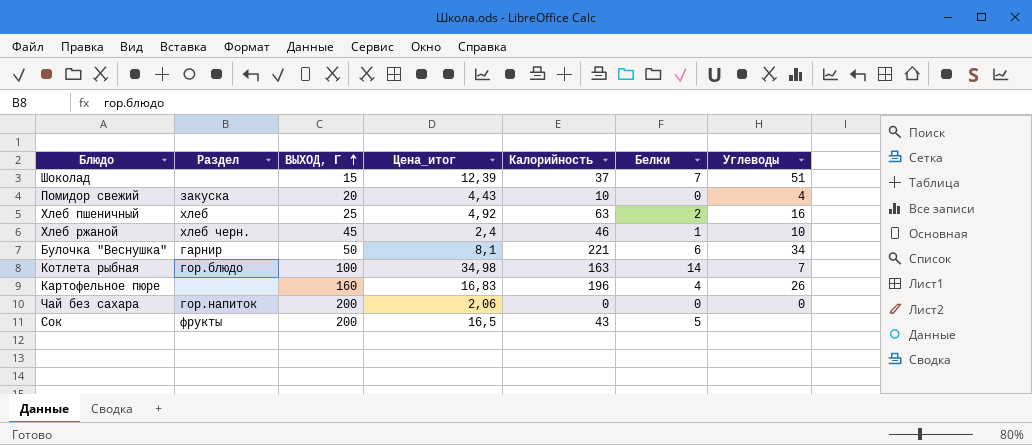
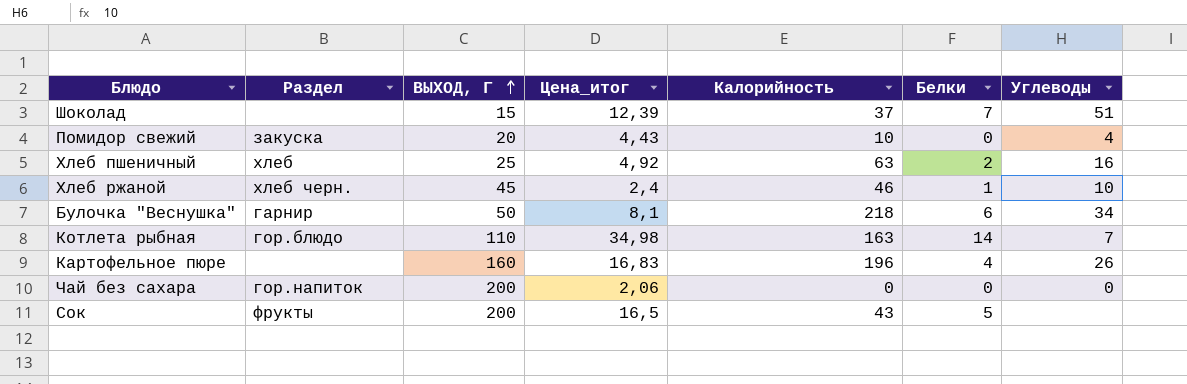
Булочка "Веснушка" | Калорийность: 221 -> 218
Котлета рыбная | ВЫХОД, Г: 100 -> 110

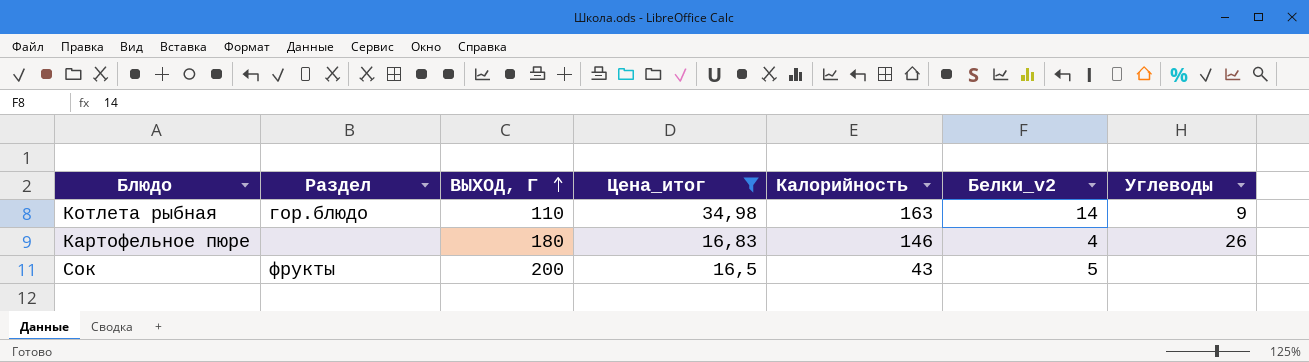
filter: none -> Цена_итог >= 16,5
column name: Белки -> Белки_v2
Котлета рыбная | Углеводы: 7 -> 9
Картофельное пюре | ВЫХОД, Г: 160 -> 180
Картофельное пюре | Калорийность: 196 -> 146

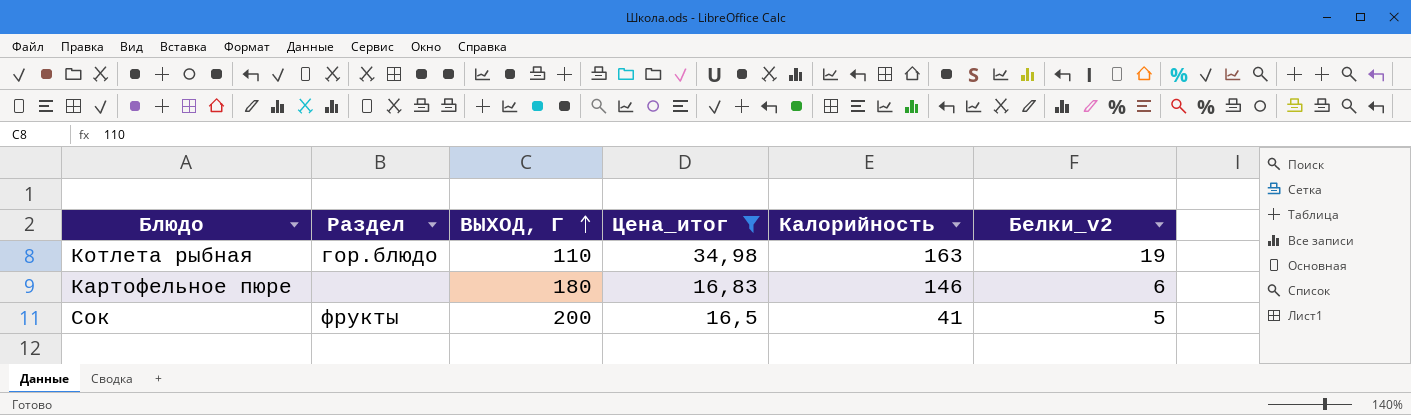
column Углеводы | position: 7 -> none
Котлета рыбная | Белки_v2: 14 -> 19
Картофельное пюре | Белки_v2: 4 -> 6
Сок | Калорийность: 43 -> 41

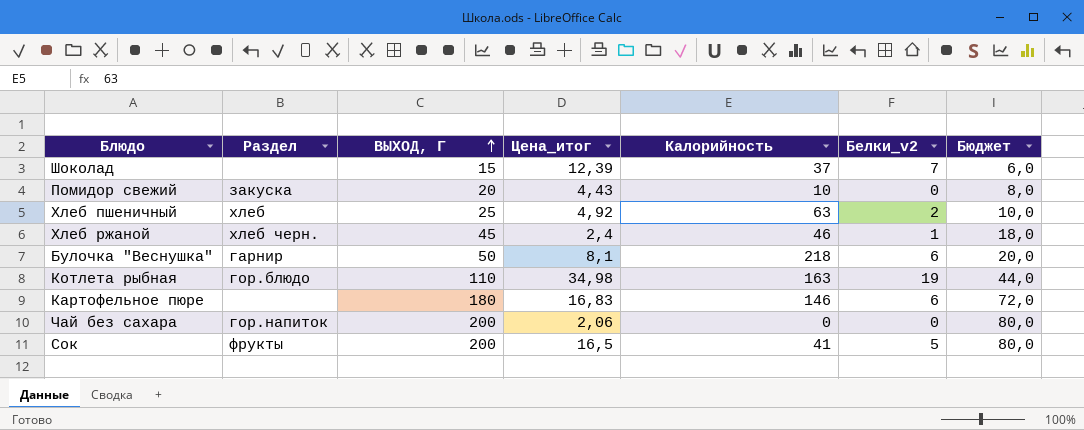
filter: Цена_итог >= 16,5 -> none
column Бюджет | formula: none -> [ВЫХОД, Г] * 0,4

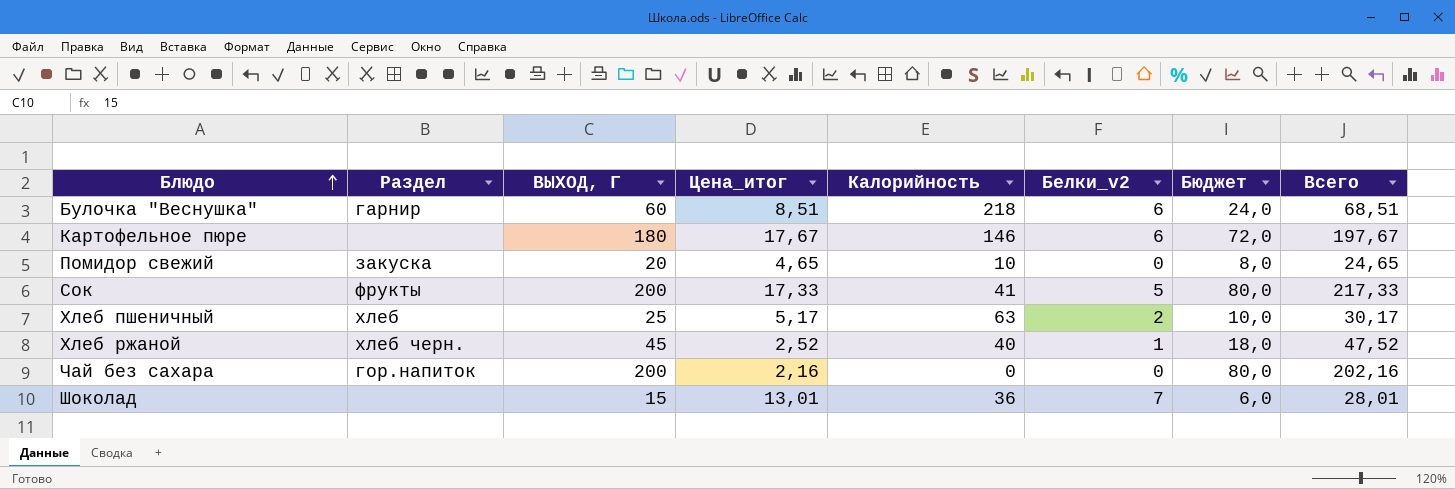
row order: ВЫХОД, Г ascending -> Блюдо ascending
column Всего | formula: none -> [ВЫХОД, Г] + [Цена_итог]
row Котлета рыбная: гор.блюдо | 110 | 34,98 | 163 | 19 | 44,0 -> none
Булочка "Веснушка" | ВЫХОД, Г: 50 -> 60
Булочка "Веснушка" | Цена_итог: 8,1 -> 8,51
Булочка "Веснушка" | Бюджет: 20,0 -> 24,0
Картофельное пюре | Цена_итог: 16,83 -> 17,67
Помидор свежий | Цена_итог: 4,43 -> 4,65
Сок | Цена_итог: 16,5 -> 17,33
Хлеб пшеничный | Цена_итог: 4,92 -> 5,17
Хлеб ржаной | Цена_итог: 2,4 -> 2,52
Хлеб ржаной | Калорийность: 46 -> 40
Чай без сахара | Цена_итог: 2,06 -> 2,16
Шоколад | Цена_итог: 12,39 -> 13,01
Шоколад | Калорийность: 37 -> 36

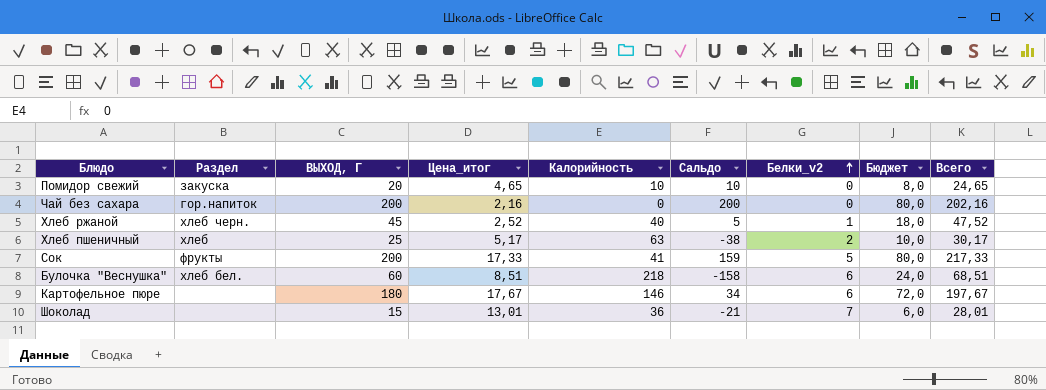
row order: Блюдо ascending -> Белки_v2 ascending
column Сальдо | formula: none -> [ВЫХОД, Г] - [Калорийность]
Булочка "Веснушка" | Раздел: гарнир -> хлеб бел.

